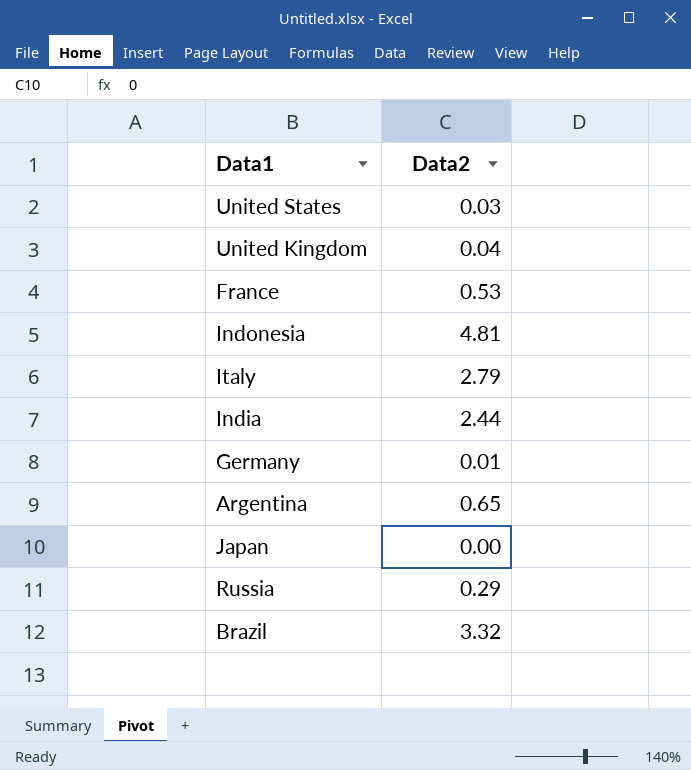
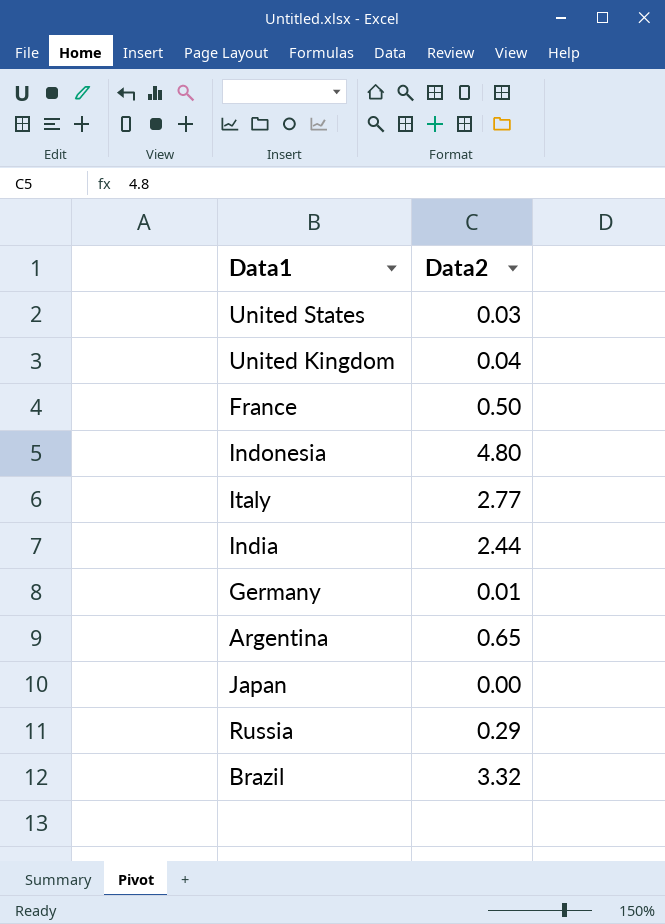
France | Data2: 0.53 -> 0.50
Indonesia | Data2: 4.81 -> 4.80
Italy | Data2: 2.79 -> 2.77

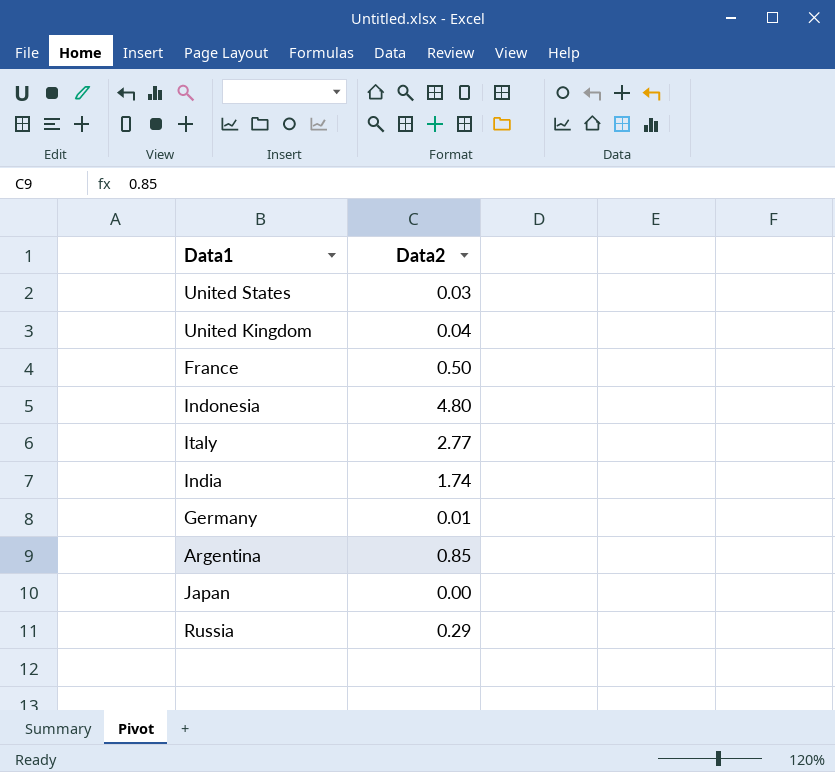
row Brazil: 3.32 -> none
India | Data2: 2.44 -> 1.74
Argentina | Data2: 0.65 -> 0.85

